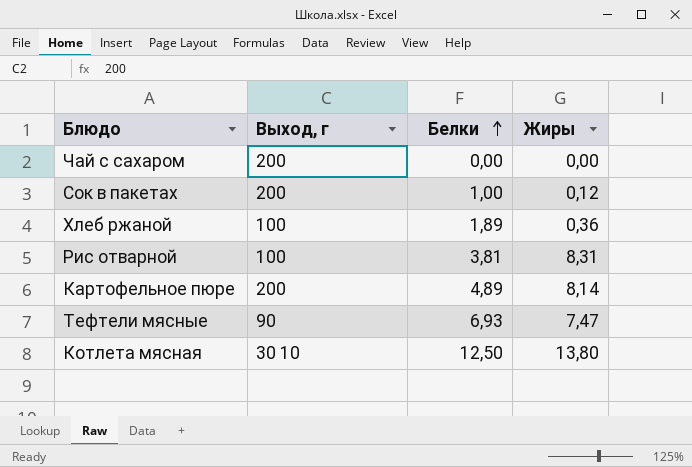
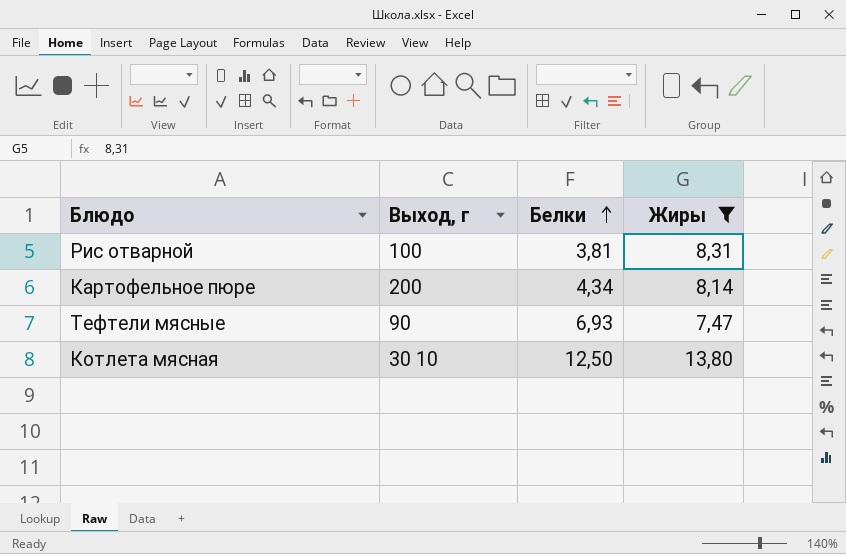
filter: none -> Жиры >= 7,47
Картофельное пюре | Белки: 4,89 -> 4,34

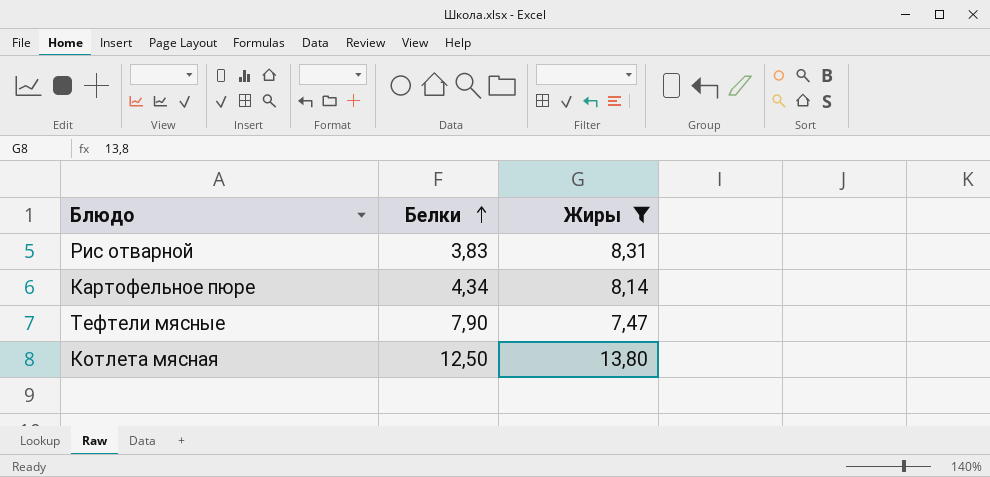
column Выход, г | position: 2 -> none
Рис отварной | Белки: 3,81 -> 3,83
Тефтели мясные | Белки: 6,93 -> 7,90

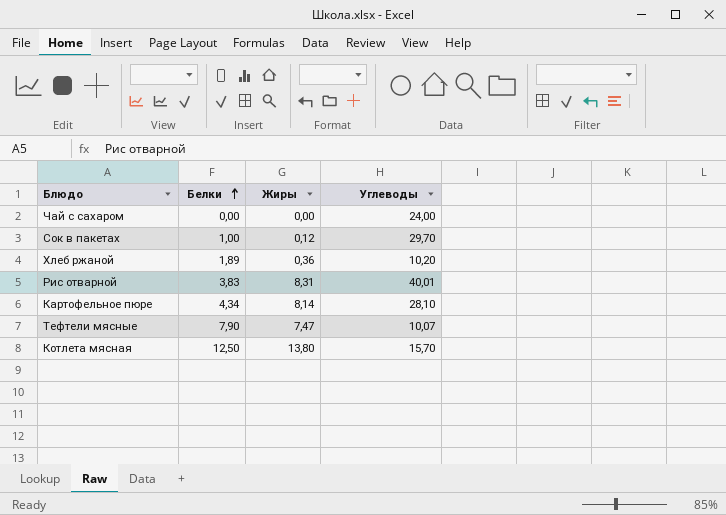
filter: Жиры >= 7,47 -> none
column Углеводы | position: none -> 4

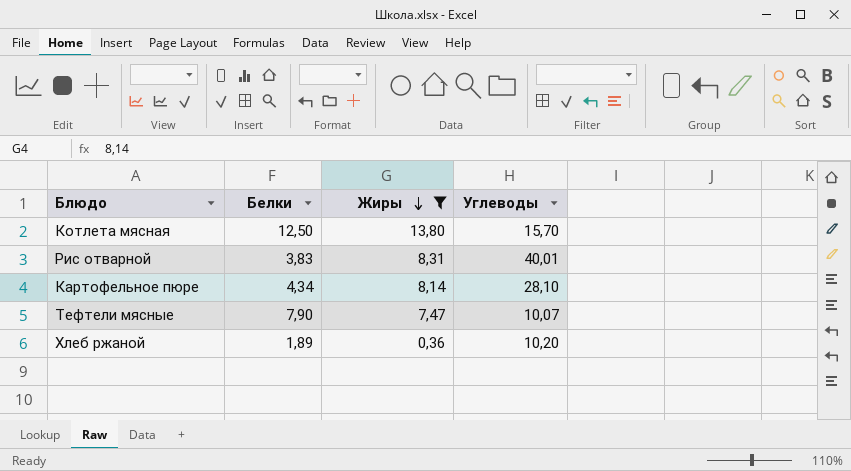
filter: none -> Жиры >= 0,36
row order: Белки ascending -> Жиры descending

